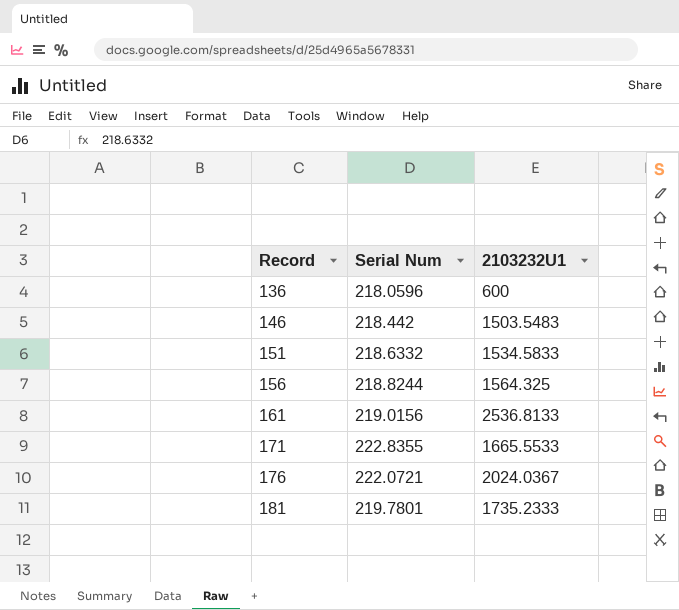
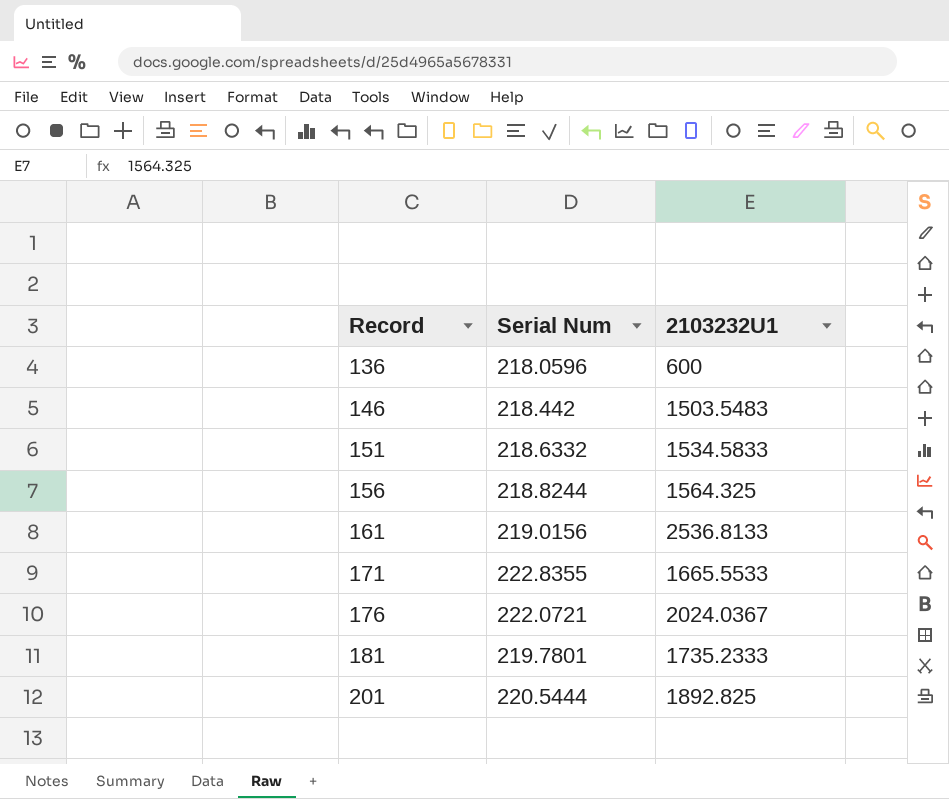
row 201: none -> 220.5444 | 1892.825

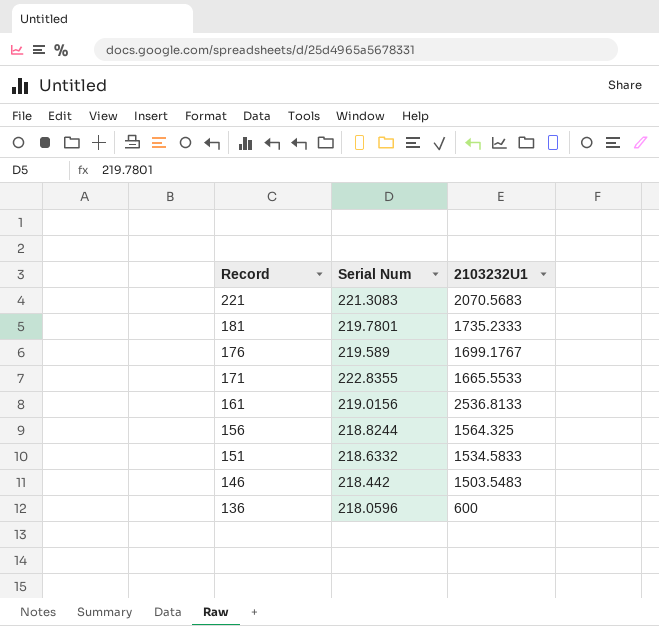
row order: Record ascending -> Record descending
row 201: 220.5444 | 1892.825 -> none
row 221: none -> 221.3083 | 2070.5683
176 | Serial Num: 222.0721 -> 219.589
176 | 2103232U1: 2024.0367 -> 1699.1767

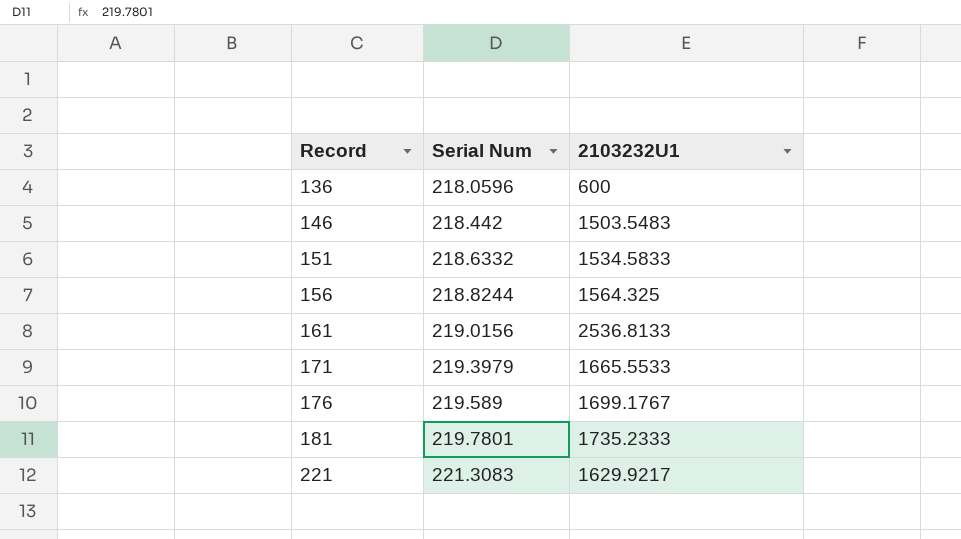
row order: Record descending -> Record ascending
171 | Serial Num: 222.8355 -> 219.3979
221 | 2103232U1: 2070.5683 -> 1629.9217

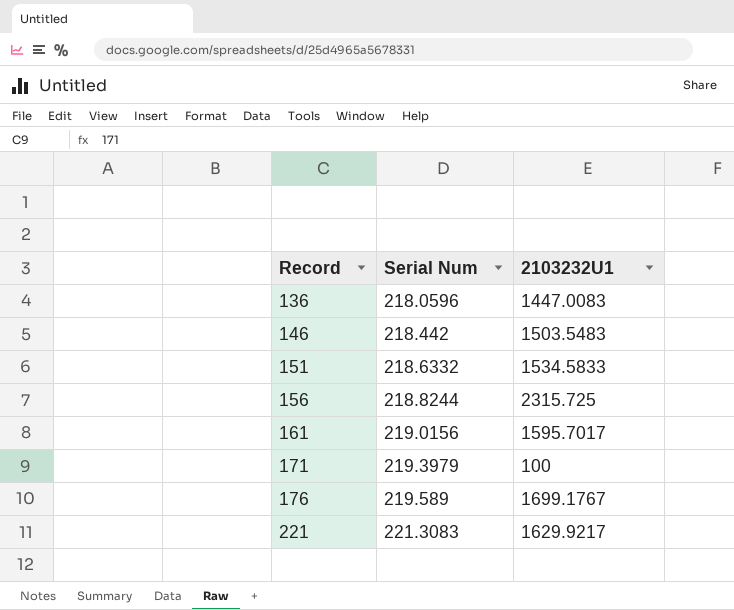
row 181: 219.7801 | 1735.2333 -> none
136 | 2103232U1: 600 -> 1447.0083
156 | 2103232U1: 1564.325 -> 2315.725
161 | 2103232U1: 2536.8133 -> 1595.7017
171 | 2103232U1: 1665.5533 -> 100

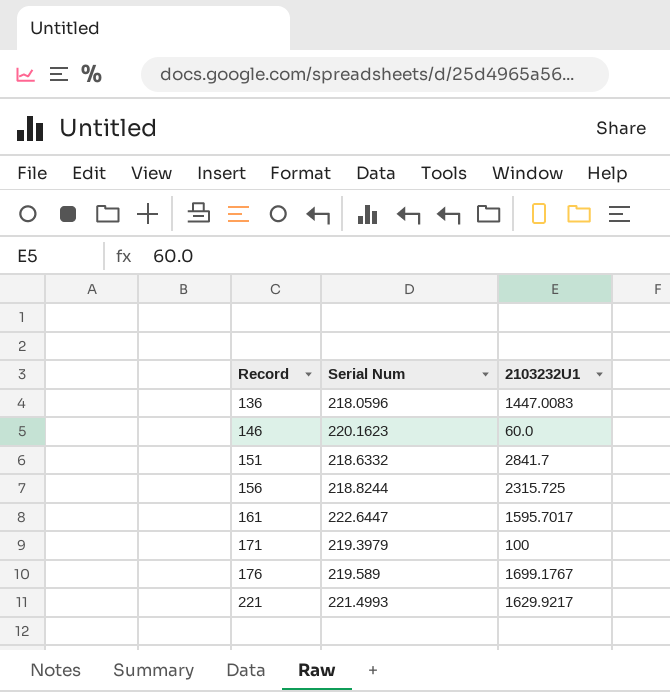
146 | Serial Num: 218.442 -> 220.1623
146 | 2103232U1: 1503.5483 -> 60.0
151 | 2103232U1: 1534.5833 -> 2841.7
161 | Serial Num: 219.0156 -> 222.6447
221 | Serial Num: 221.3083 -> 221.4993

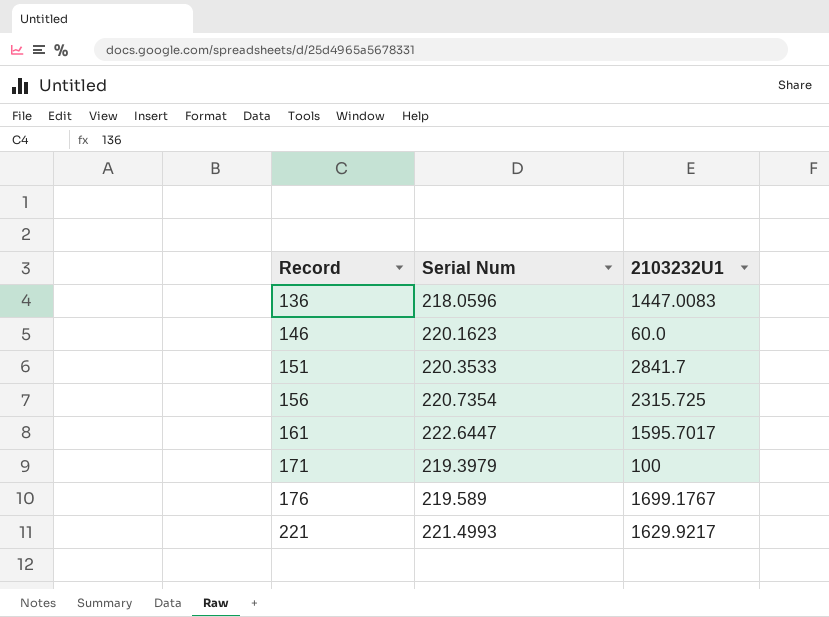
151 | Serial Num: 218.6332 -> 220.3533
156 | Serial Num: 218.8244 -> 220.7354

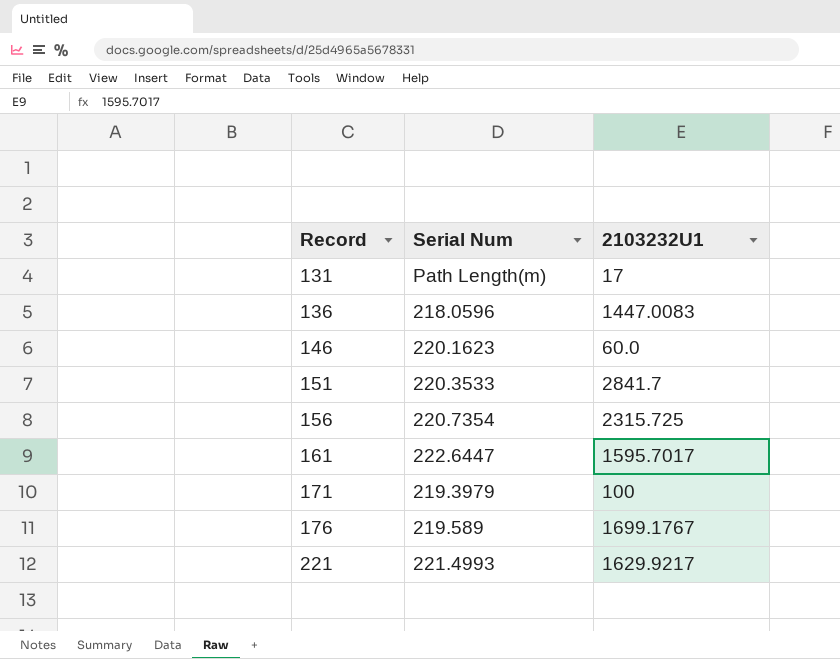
row 131: none -> Path Length(m) | 17

